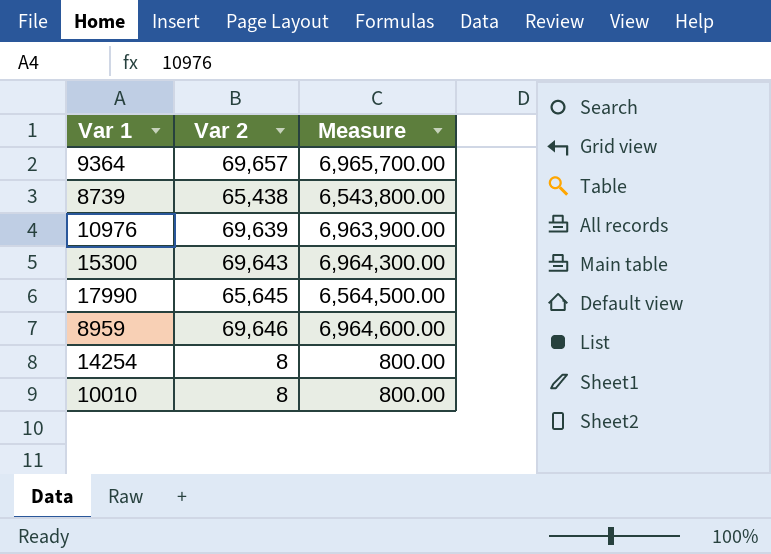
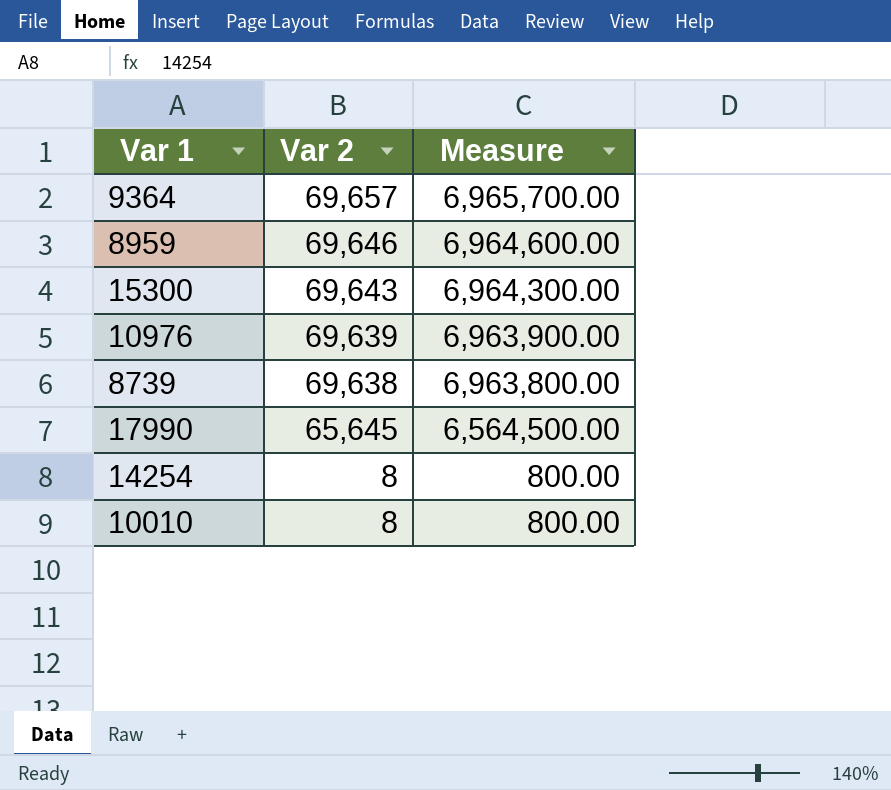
row order: none -> Var 2 descending
8739 | Var 2: 65,438 -> 69,638
8739 | Measure: 6,543,800.00 -> 6,963,800.00

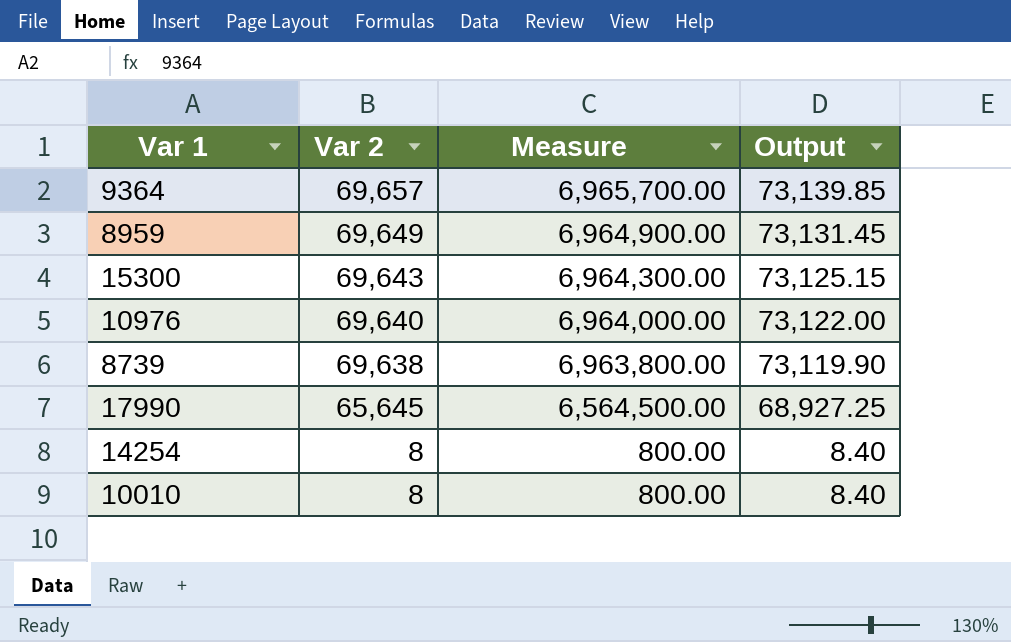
column Output | formula: none -> [Var 2] * 1.05
8959 | Var 2: 69,646 -> 69,649
8959 | Measure: 6,964,600.00 -> 6,964,900.00
10976 | Var 2: 69,639 -> 69,640
10976 | Measure: 6,963,900.00 -> 6,964,000.00

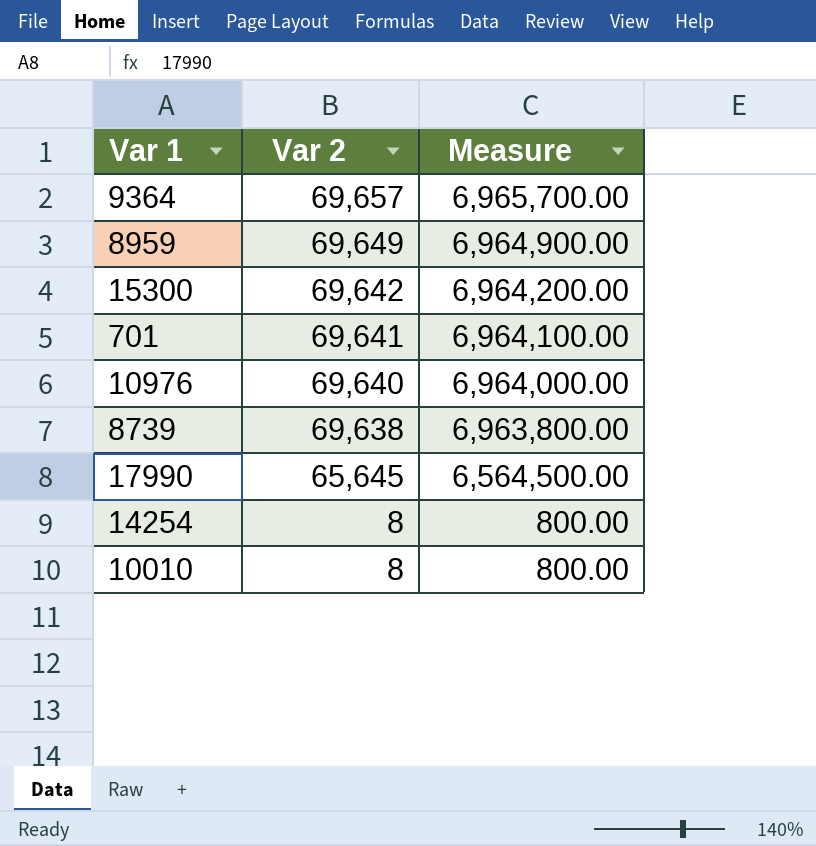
column Output | formula: [Var 2] * 1.05 -> none
15300 | Var 2: 69,643 -> 69,642
15300 | Measure: 6,964,300.00 -> 6,964,200.00
row 701: none -> 69,641 | 6,964,100.00

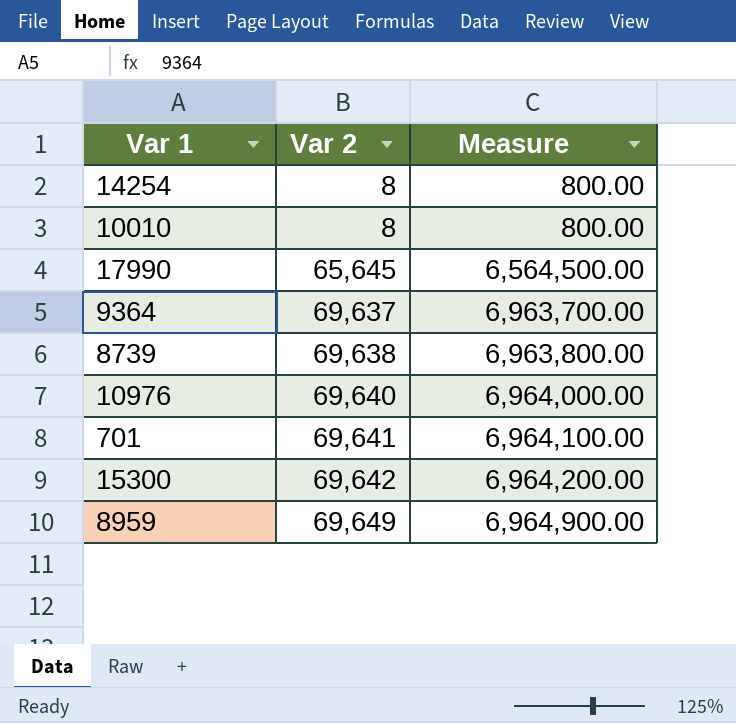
row order: Var 2 descending -> Var 2 ascending
9364 | Var 2: 69,657 -> 69,637
9364 | Measure: 6,965,700.00 -> 6,963,700.00

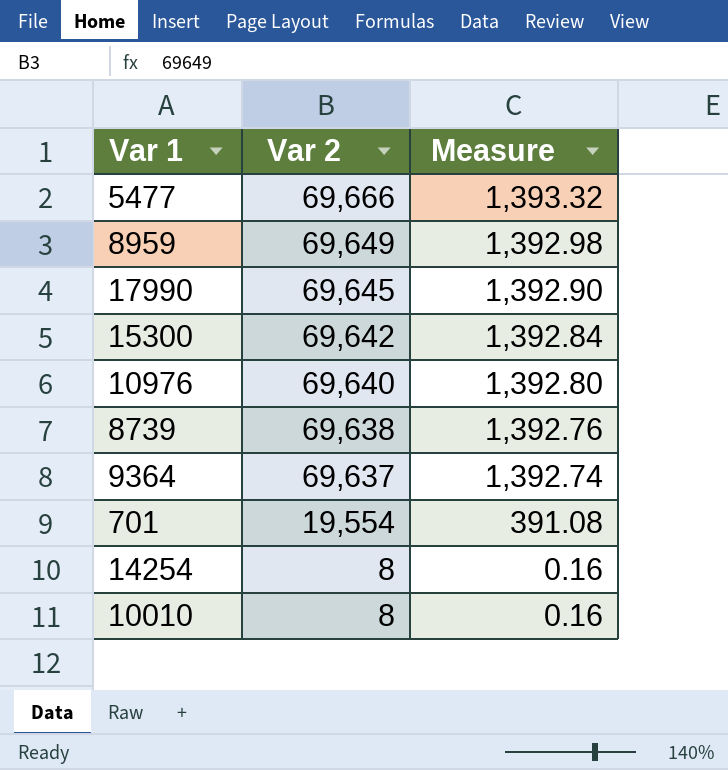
row order: Var 2 ascending -> Var 2 descending
column Measure | formula: [Var 2] * 100 -> [Var 2] * 0.02
row 5477: none -> 69,666 | 1,393.32
17990 | Var 2: 65,645 -> 69,645
701 | Var 2: 69,641 -> 19,554

